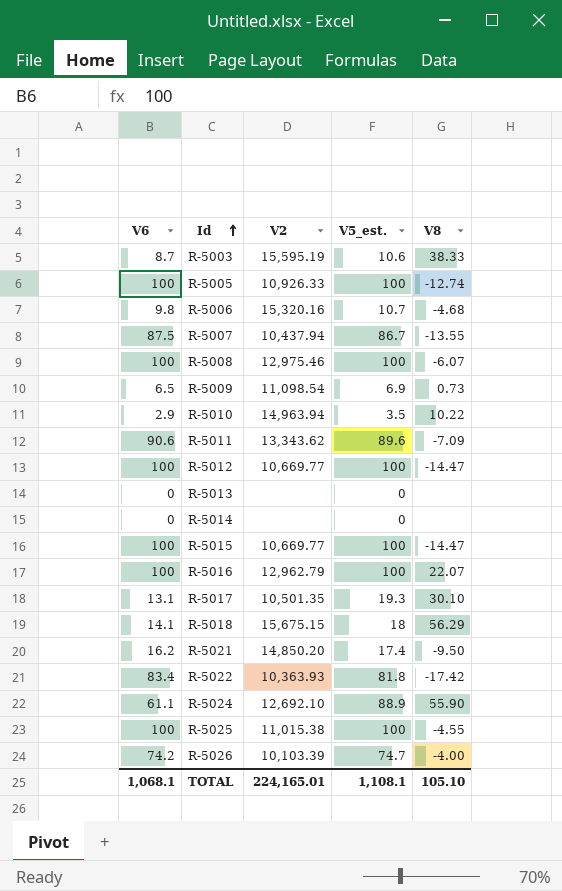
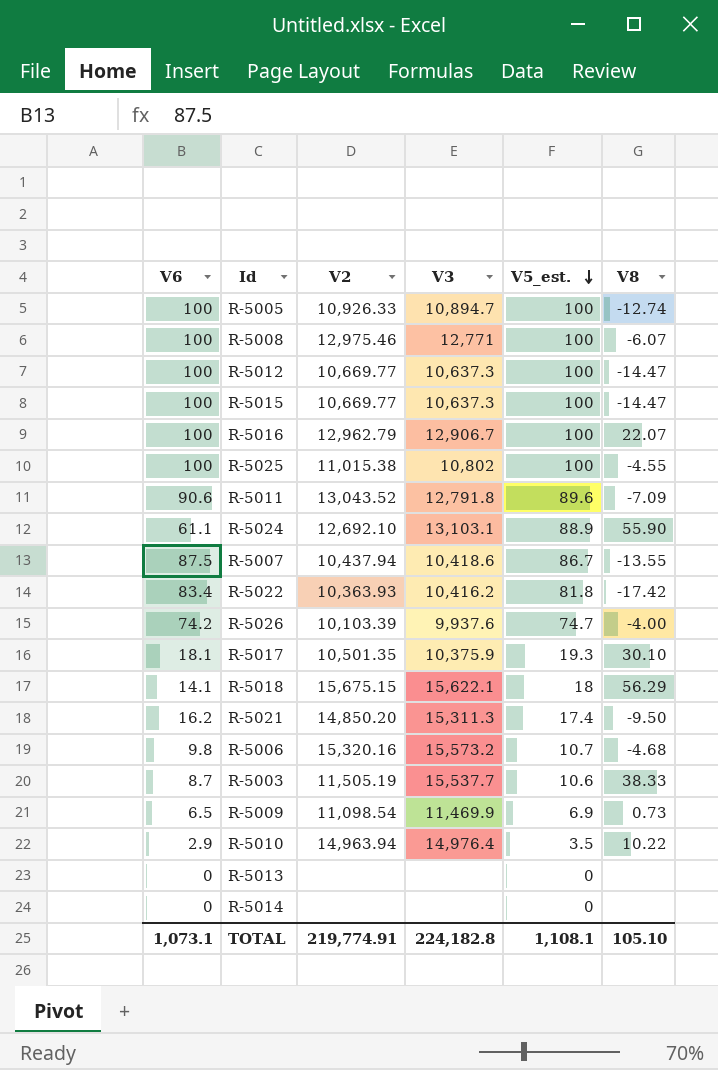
row order: Id ascending -> V5_est. descending
column V3 | position: none -> 4
R-5011 | V2: 13,343.62 -> 13,043.52
R-5017 | V6: 13.1 -> 18.1
R-5003 | V2: 15,595.19 -> 11,505.19
TOTAL | V6: 1,068.1 -> 1,073.1
TOTAL | V2: 224,165.01 -> 219,774.91

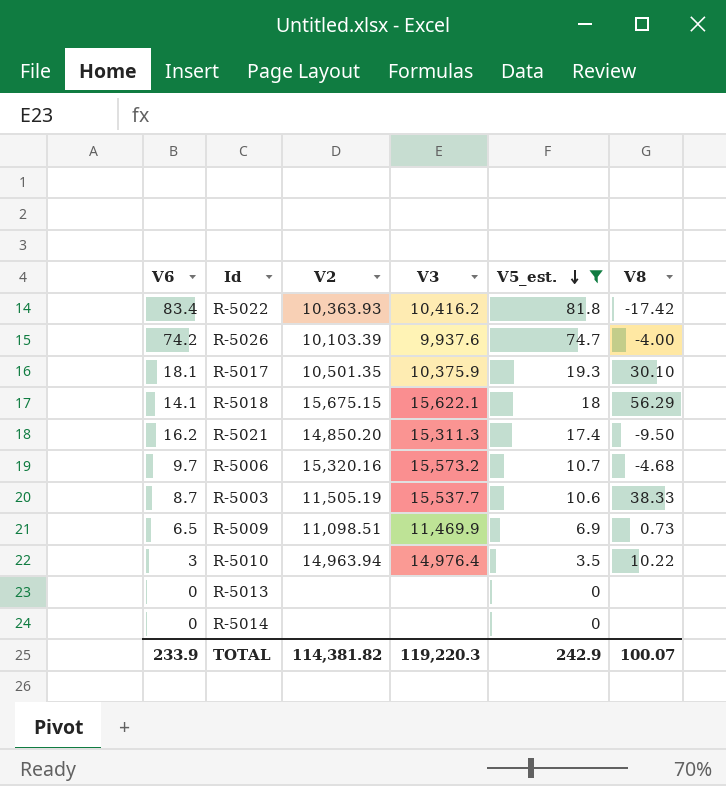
filter: none -> V5_est. <= 81.8
R-5006 | V6: 9.8 -> 9.7
R-5009 | V2: 11,098.54 -> 11,098.51
R-5010 | V6: 2.9 -> 3
TOTAL | V6: 1,073.1 -> 233.9
TOTAL | V2: 219,774.91 -> 114,381.82
TOTAL | V3: 224,182.8 -> 119,220.3
TOTAL | V5_est.: 1,108.1 -> 242.9
TOTAL | V8: 105.10 -> 100.07

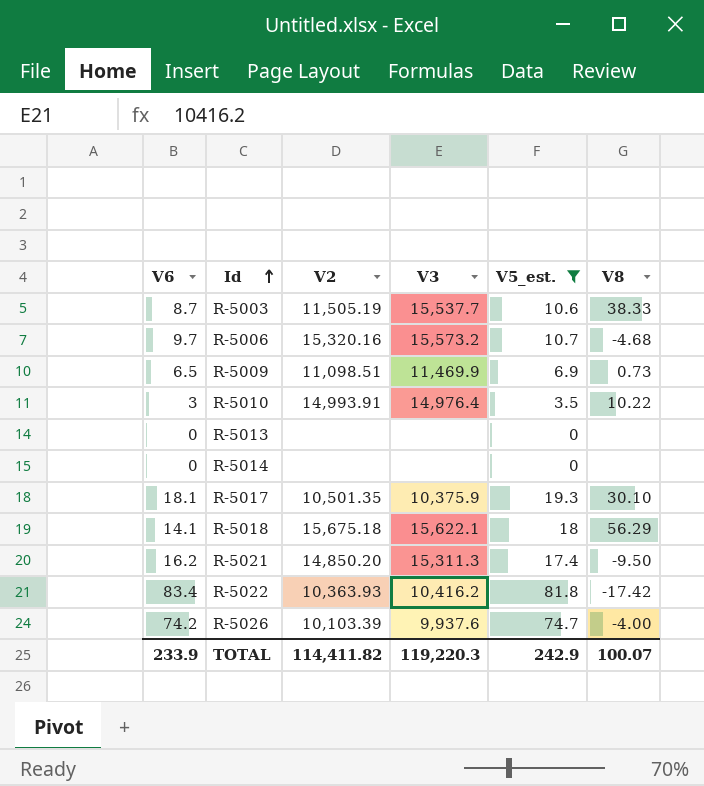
row order: V5_est. descending -> Id ascending
R-5010 | V2: 14,963.94 -> 14,993.91
R-5018 | V2: 15,675.15 -> 15,675.18
TOTAL | V2: 114,381.82 -> 114,411.82

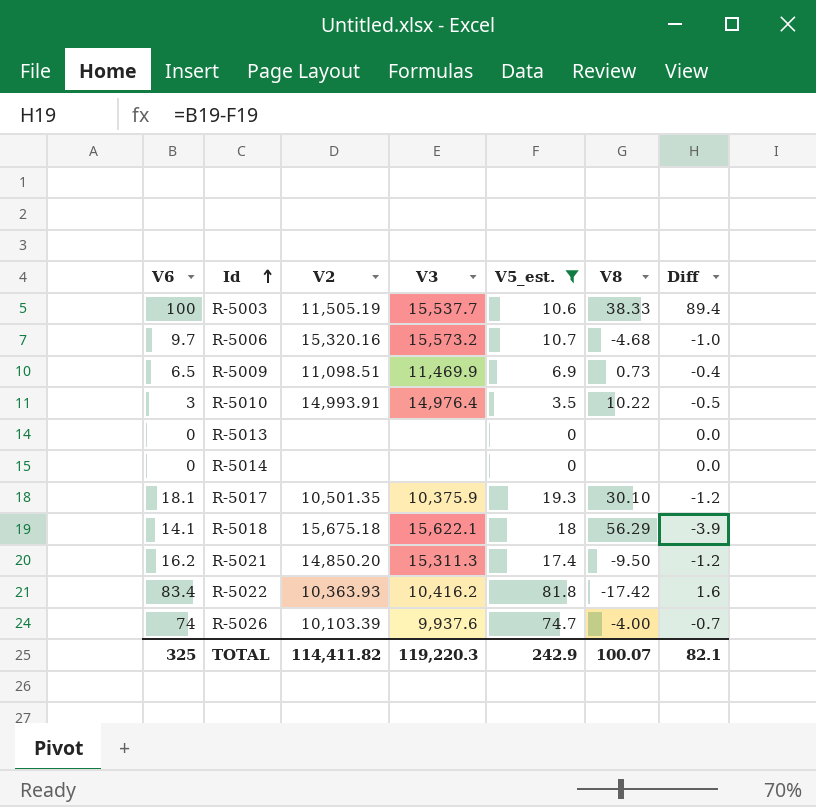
column Diff | formula: none -> [V6] - [V5_est.]
R-5003 | V6: 8.7 -> 100
R-5026 | V6: 74.2 -> 74
TOTAL | V6: 233.9 -> 325

